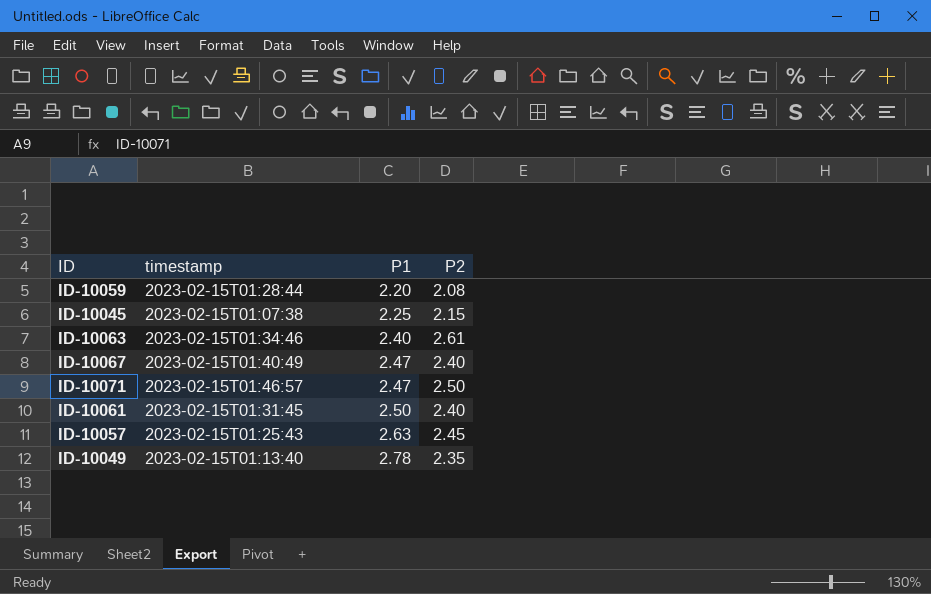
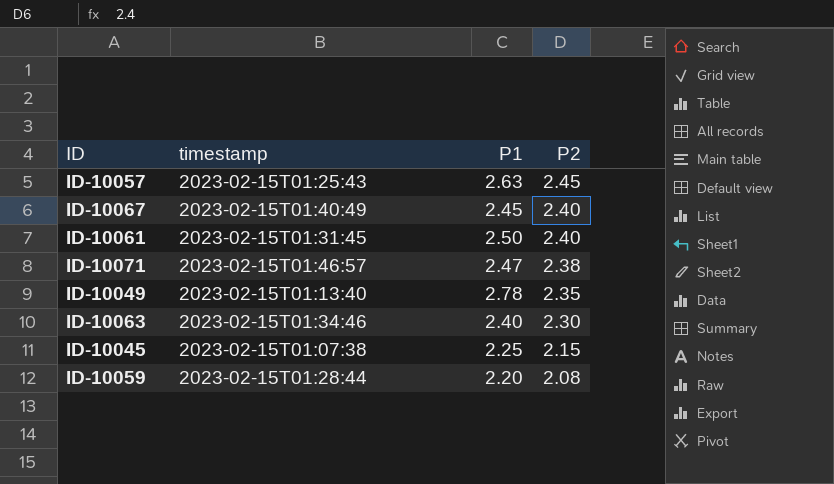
row order: P1 ascending -> P2 descending
ID-10067 | P1: 2.47 -> 2.45
ID-10071 | P2: 2.50 -> 2.38
ID-10063 | P2: 2.61 -> 2.30

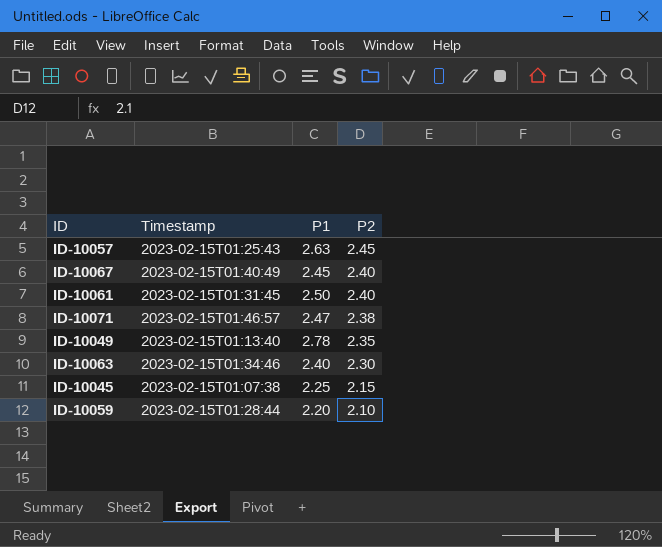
column name: timestamp -> Timestamp
ID-10059 | P2: 2.08 -> 2.10

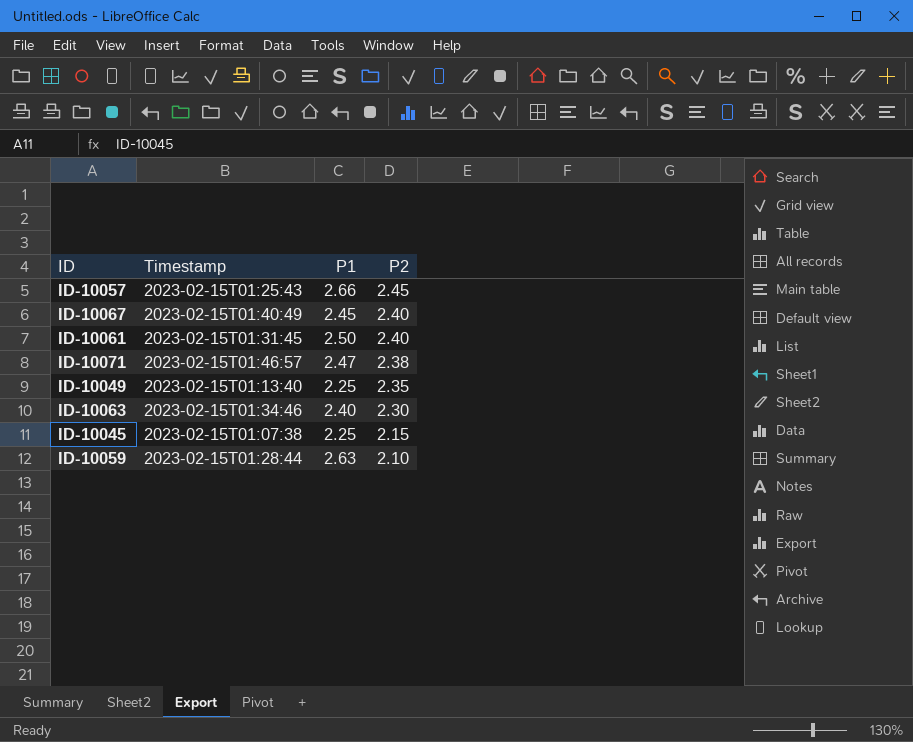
ID-10057 | P1: 2.63 -> 2.66
ID-10049 | P1: 2.78 -> 2.25
ID-10059 | P1: 2.20 -> 2.63

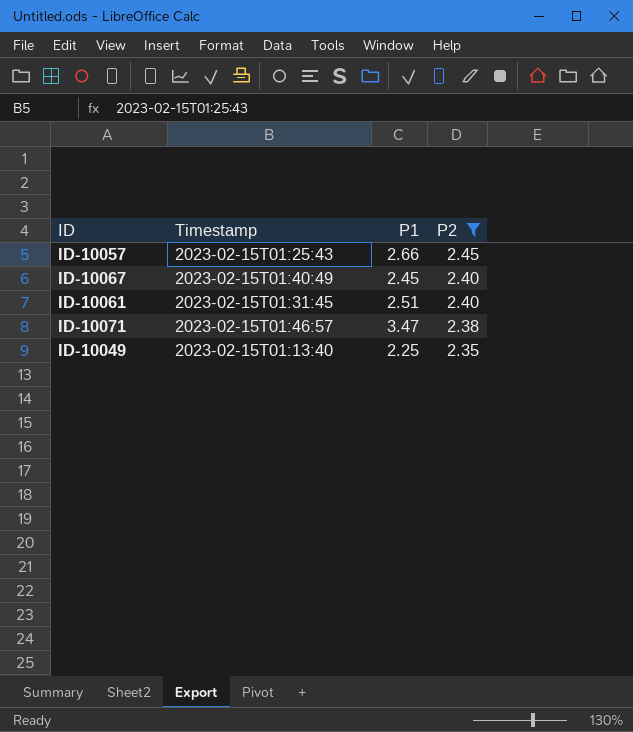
filter: none -> P2 >= 2.35
ID-10061 | P1: 2.50 -> 2.51
ID-10071 | P1: 2.47 -> 3.47

